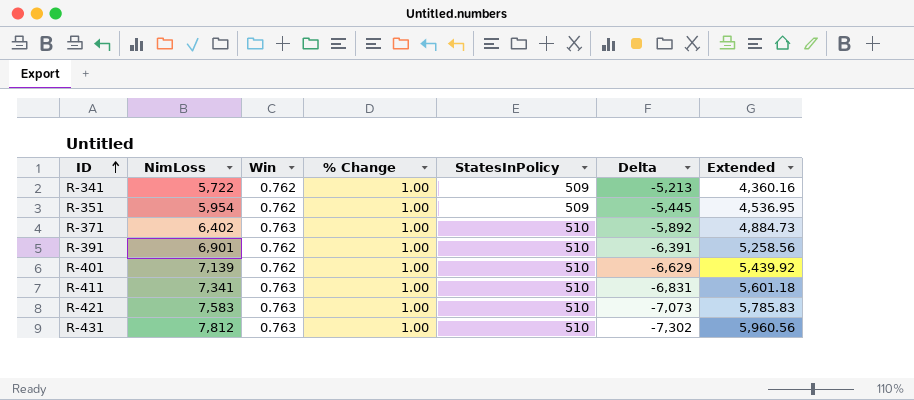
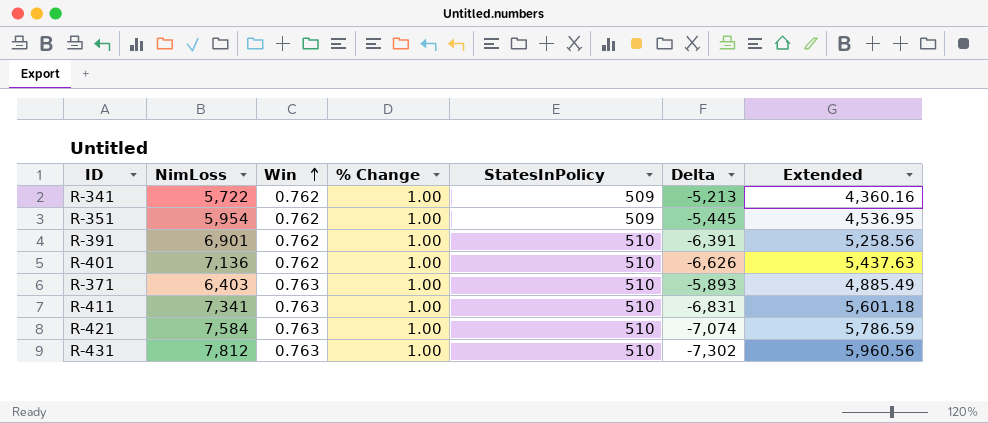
row order: ID ascending -> Win ascending
R-401 | NimLoss: 7,139 -> 7,136
R-401 | Delta: -6,629 -> -6,626
R-401 | Extended: 5,439.92 -> 5,437.63
R-371 | NimLoss: 6,402 -> 6,403
R-371 | Delta: -5,892 -> -5,893
R-371 | Extended: 4,884.73 -> 4,885.49
R-421 | NimLoss: 7,583 -> 7,584
R-421 | Delta: -7,073 -> -7,074
R-421 | Extended: 5,785.83 -> 5,786.59

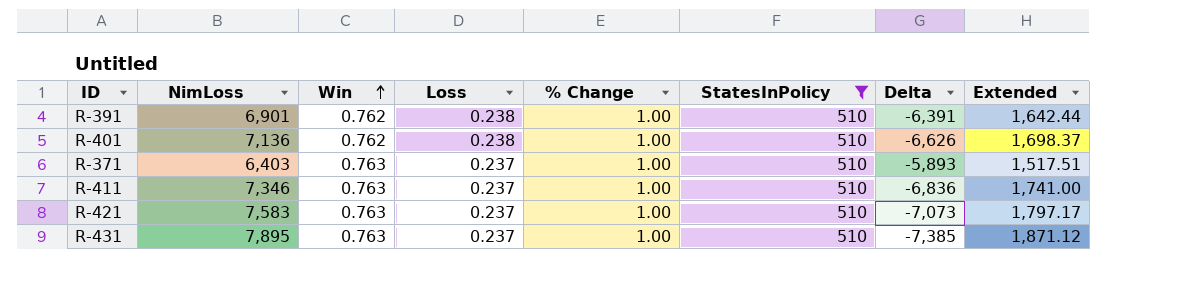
filter: none -> StatesInPolicy = 510
column Loss | position: none -> 4
column Extended | formula: [NimLoss] * [Win] -> [NimLoss] * [Loss]
R-411 | NimLoss: 7,341 -> 7,346
R-411 | Delta: -6,831 -> -6,836
R-421 | NimLoss: 7,584 -> 7,583
R-421 | Delta: -7,074 -> -7,073
R-431 | NimLoss: 7,812 -> 7,895
R-431 | Delta: -7,302 -> -7,385

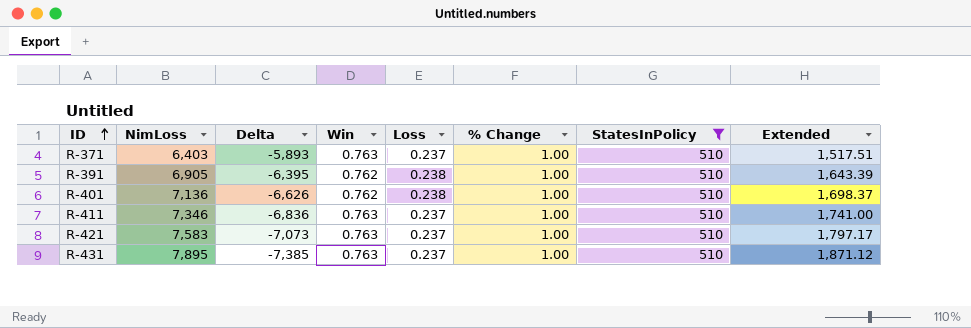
row order: Win ascending -> ID ascending
column Delta | position: 7 -> 3
R-391 | NimLoss: 6,901 -> 6,905
R-391 | Delta: -6,391 -> -6,395
R-391 | Extended: 1,642.44 -> 1,643.39

